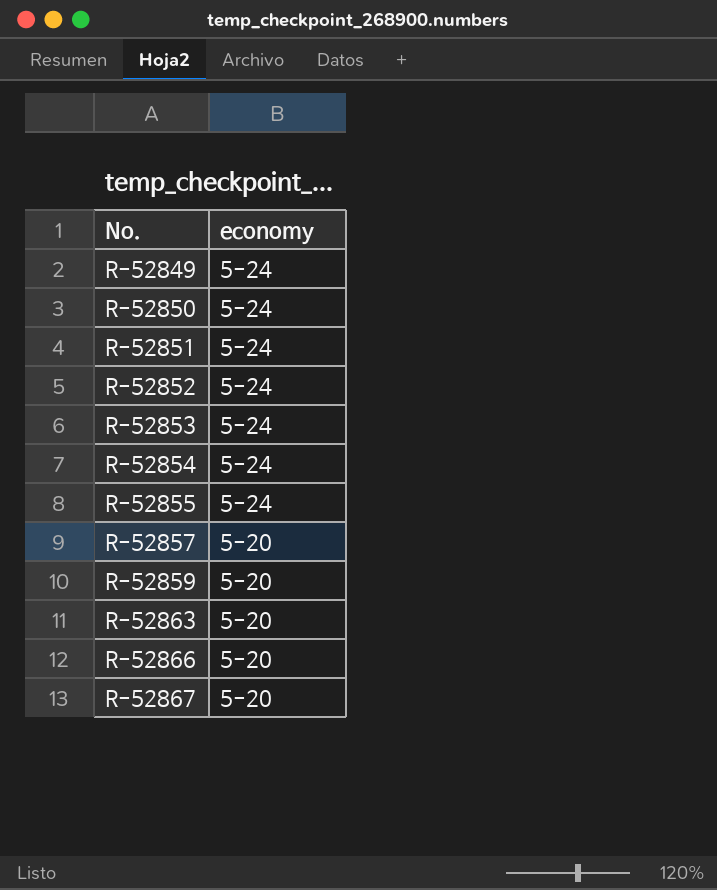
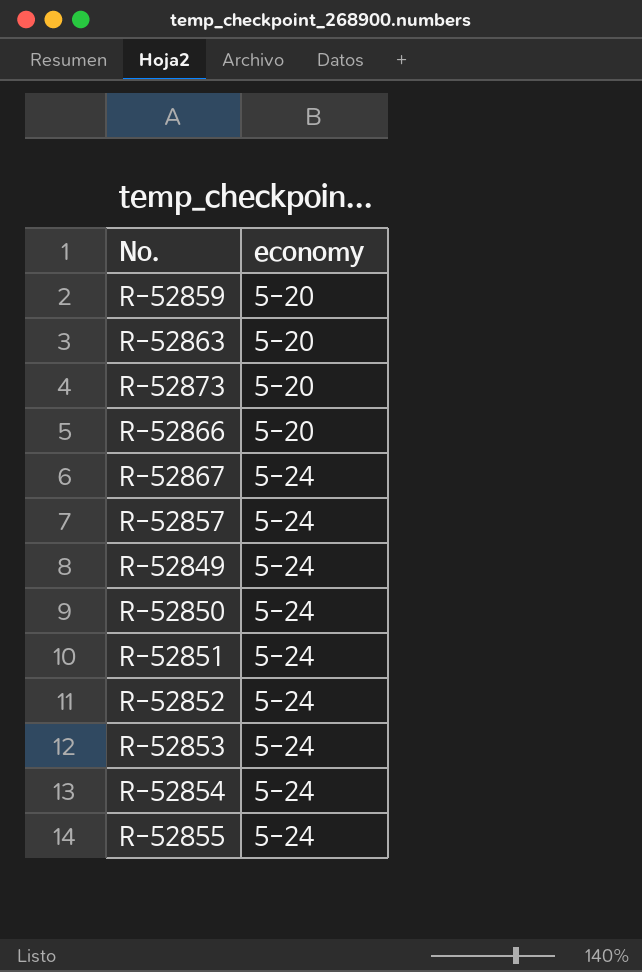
row order: No. ascending -> economy ascending
row R-52873: none -> 5-20
R-52867 | economy: 5-20 -> 5-24
R-52857 | economy: 5-20 -> 5-24

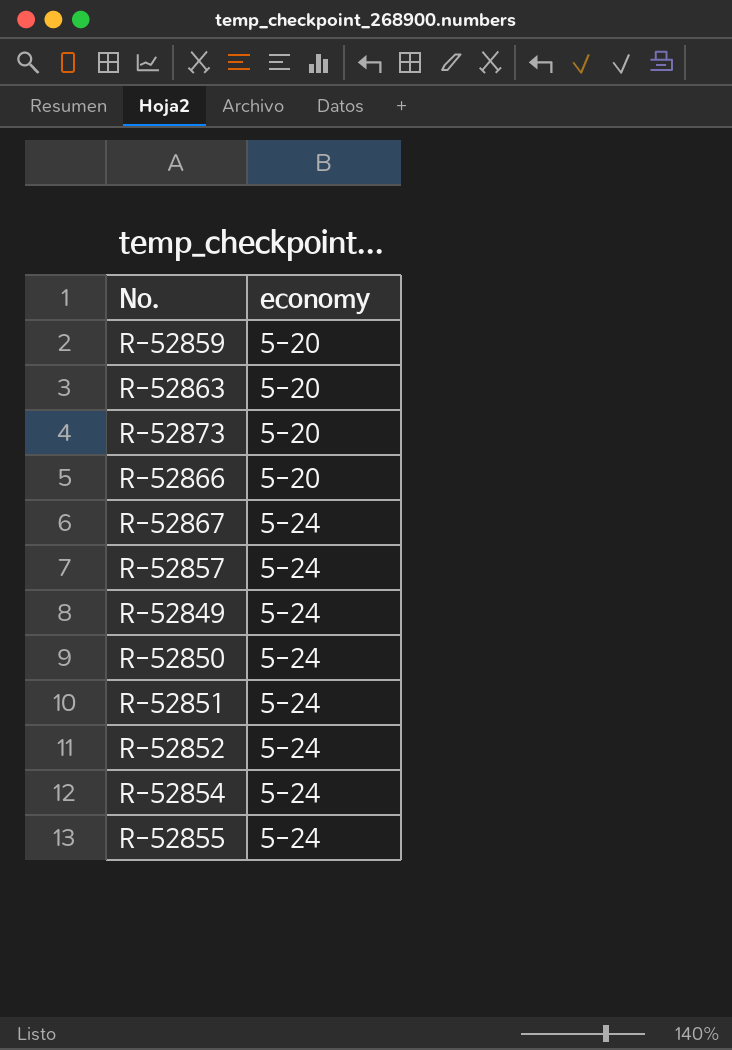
row R-52853: 5-24 -> none

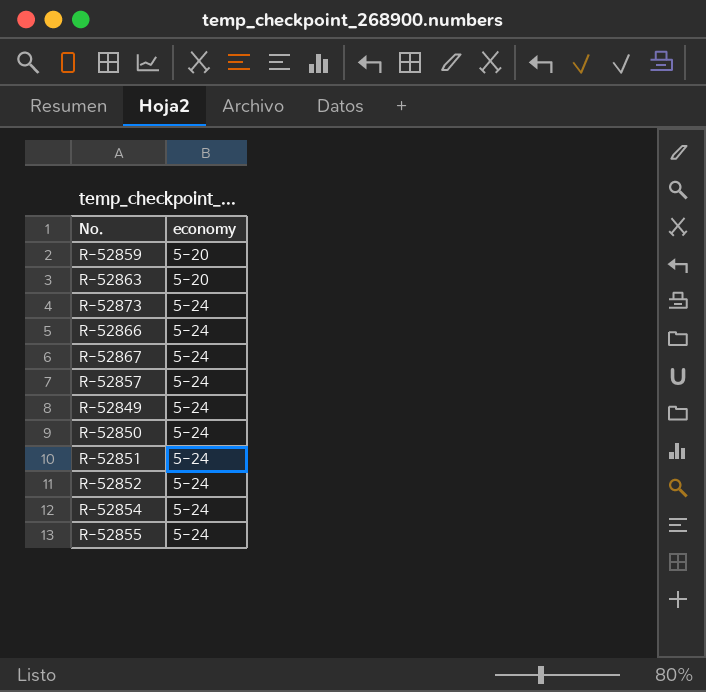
R-52873 | economy: 5-20 -> 5-24
R-52866 | economy: 5-20 -> 5-24

